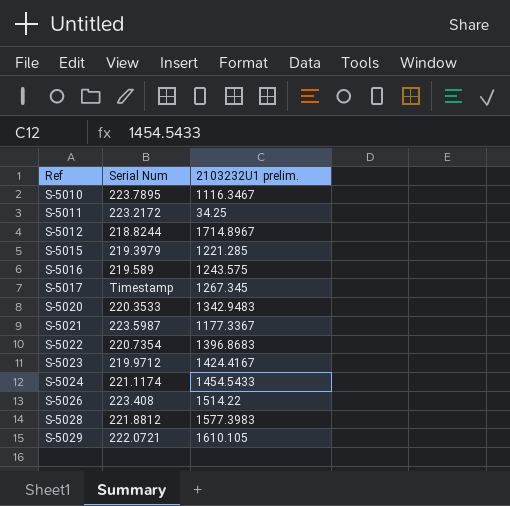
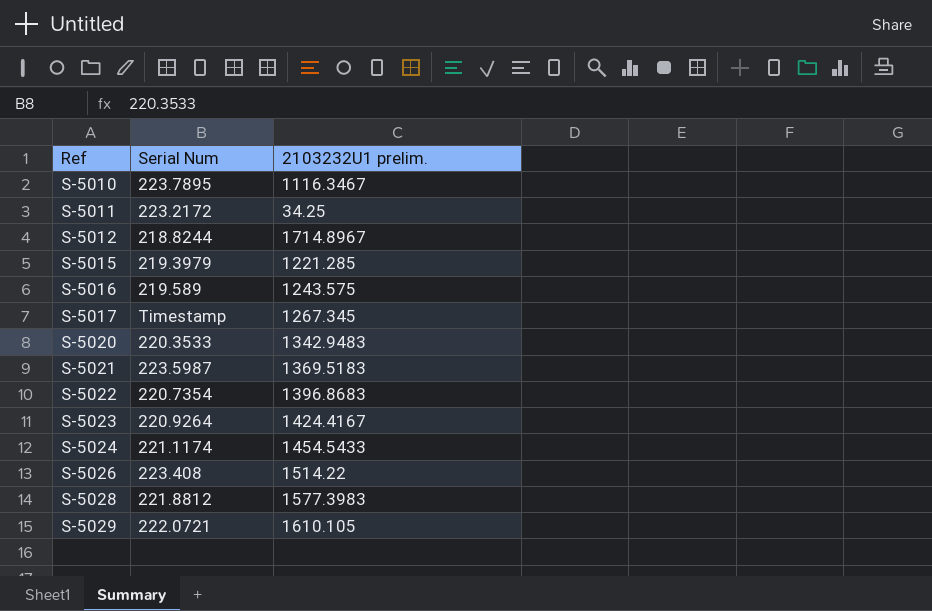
S-5021 | 2103232U1 prelim.: 1177.3367 -> 1369.5183
S-5023 | Serial Num: 219.9712 -> 220.9264

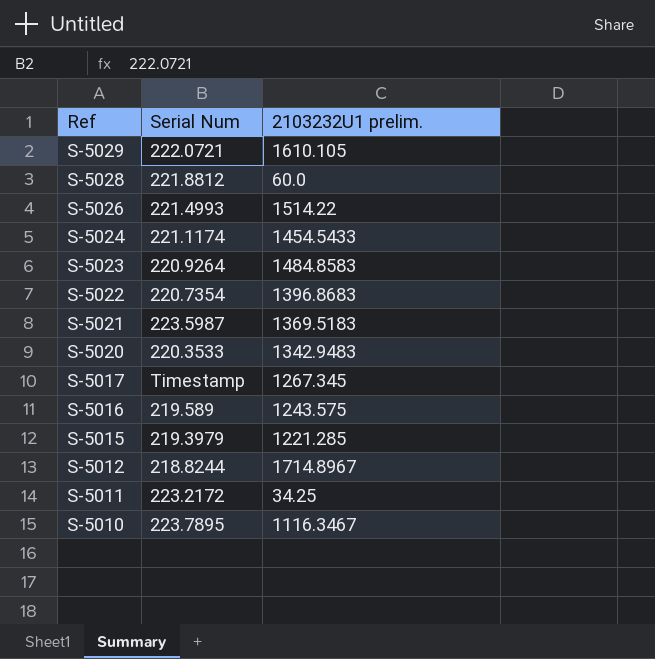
row order: Ref ascending -> Ref descending
S-5028 | 2103232U1 prelim.: 1577.3983 -> 60.0
S-5026 | Serial Num: 223.408 -> 221.4993
S-5023 | 2103232U1 prelim.: 1424.4167 -> 1484.8583

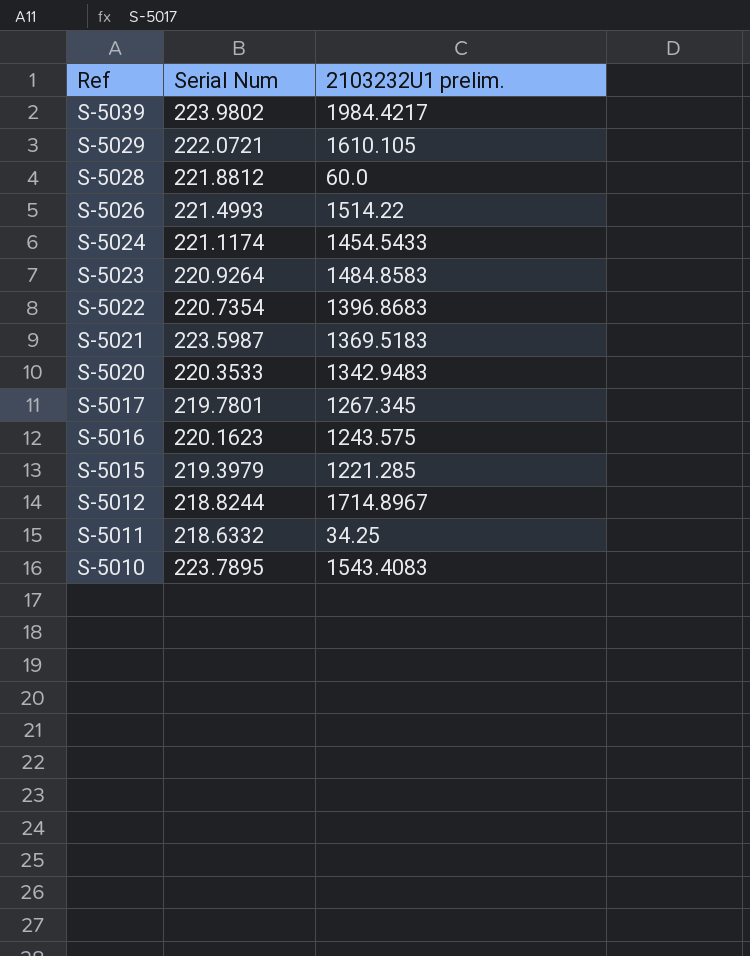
row S-5039: none -> 223.9802 | 1984.4217
S-5017 | Serial Num: Timestamp -> 219.7801
S-5016 | Serial Num: 219.589 -> 220.1623
S-5011 | Serial Num: 223.2172 -> 218.6332
S-5010 | 2103232U1 prelim.: 1116.3467 -> 1543.4083

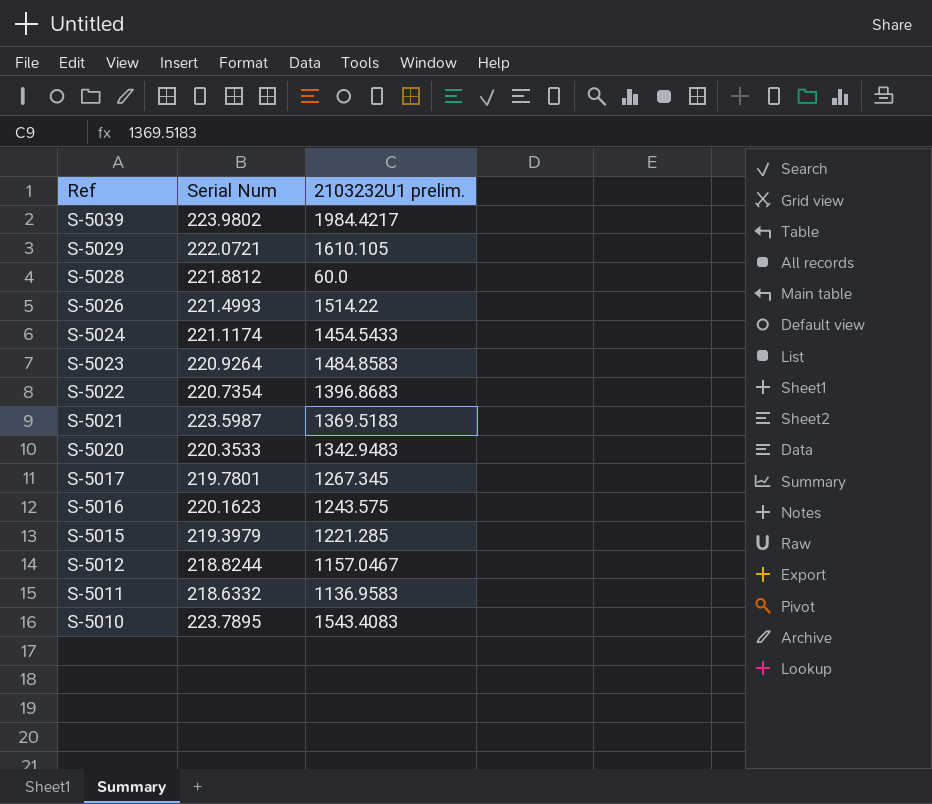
S-5012 | 2103232U1 prelim.: 1714.8967 -> 1157.0467
S-5011 | 2103232U1 prelim.: 34.25 -> 1136.9583

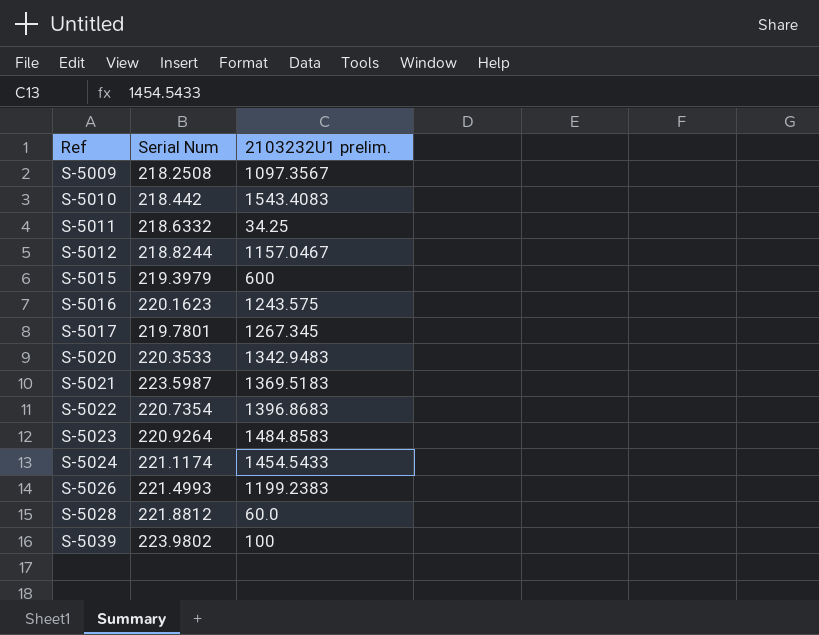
row order: Ref descending -> Ref ascending
row S-5029: 222.0721 | 1610.105 -> none
row S-5009: none -> 218.2508 | 1097.3567
S-5010 | Serial Num: 223.7895 -> 218.442
S-5011 | 2103232U1 prelim.: 1136.9583 -> 34.25
S-5015 | 2103232U1 prelim.: 1221.285 -> 600
S-5026 | 2103232U1 prelim.: 1514.22 -> 1199.2383
S-5039 | 2103232U1 prelim.: 1984.4217 -> 100

